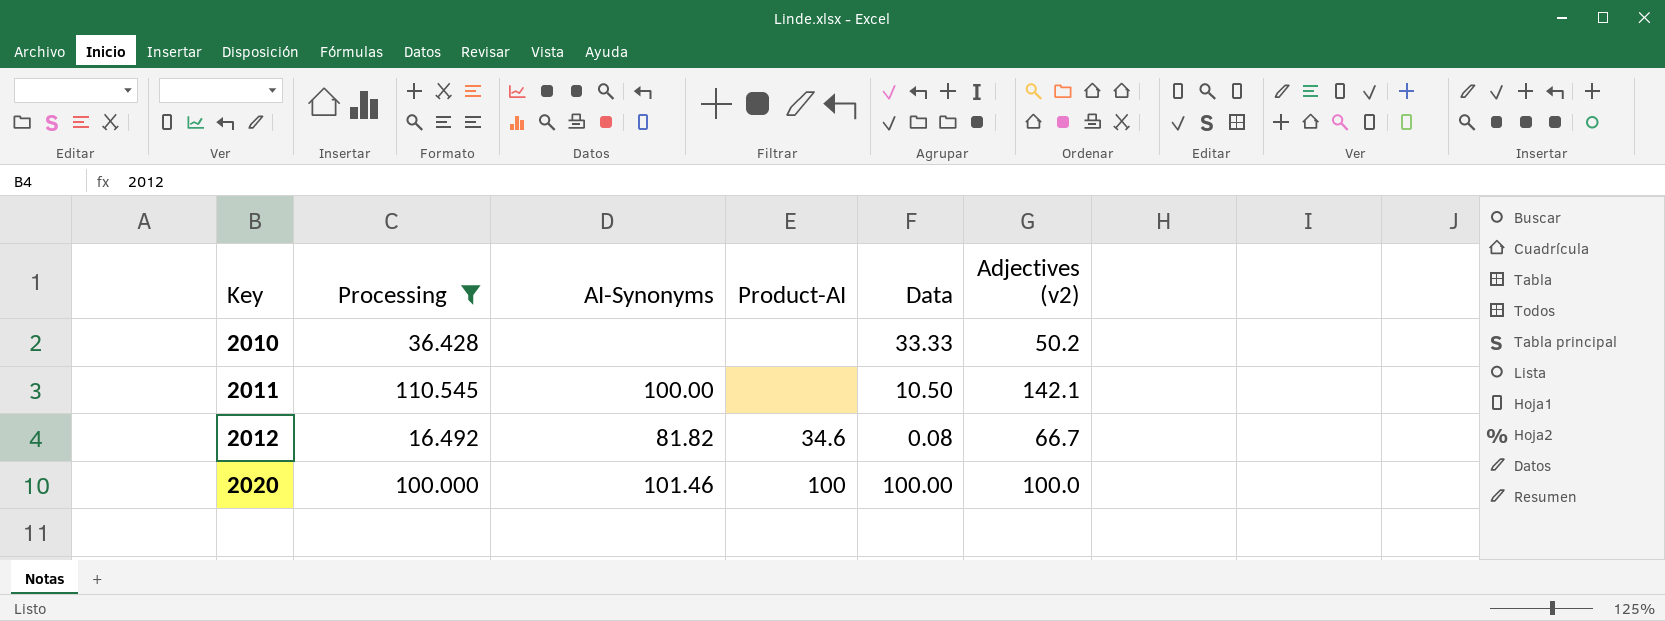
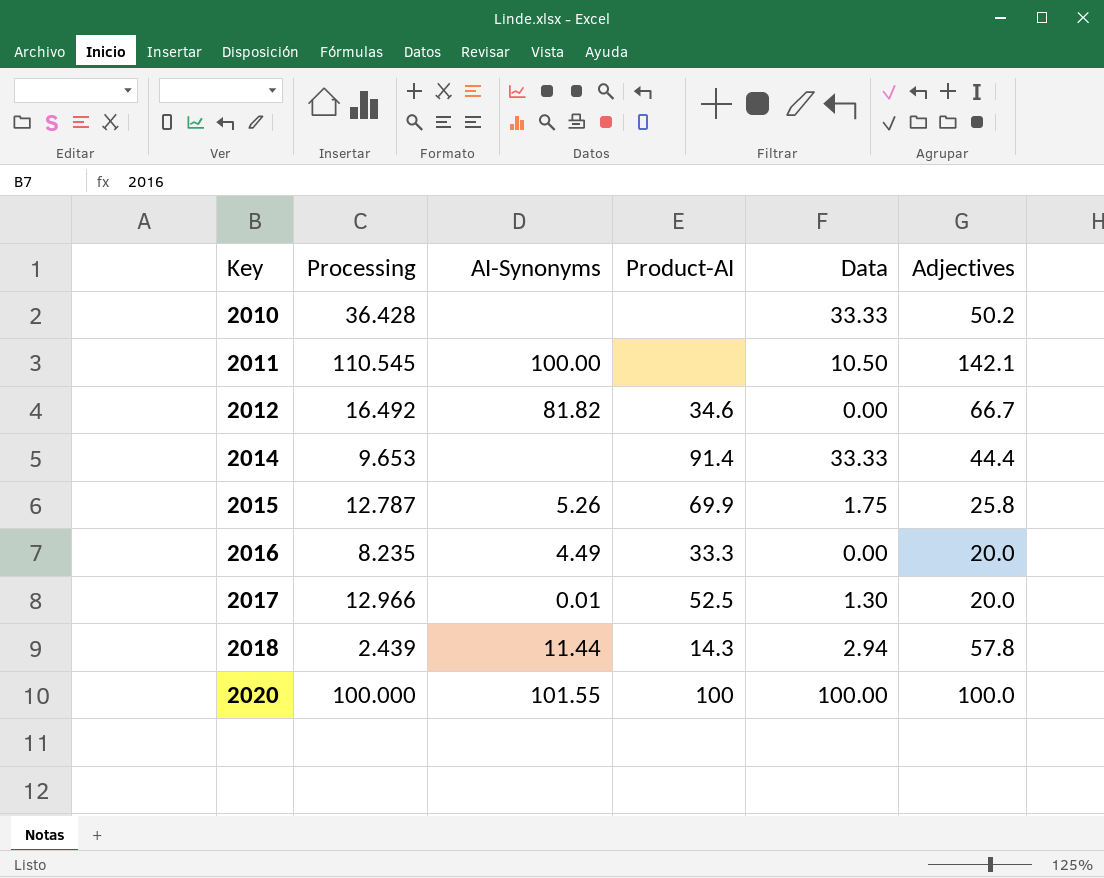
filter: Processing >= 16.492 -> none
column name: Adjectives (v2) -> Adjectives
2012 | Data: 0.08 -> 0.00
2020 | AI-Synonyms: 101.46 -> 101.55

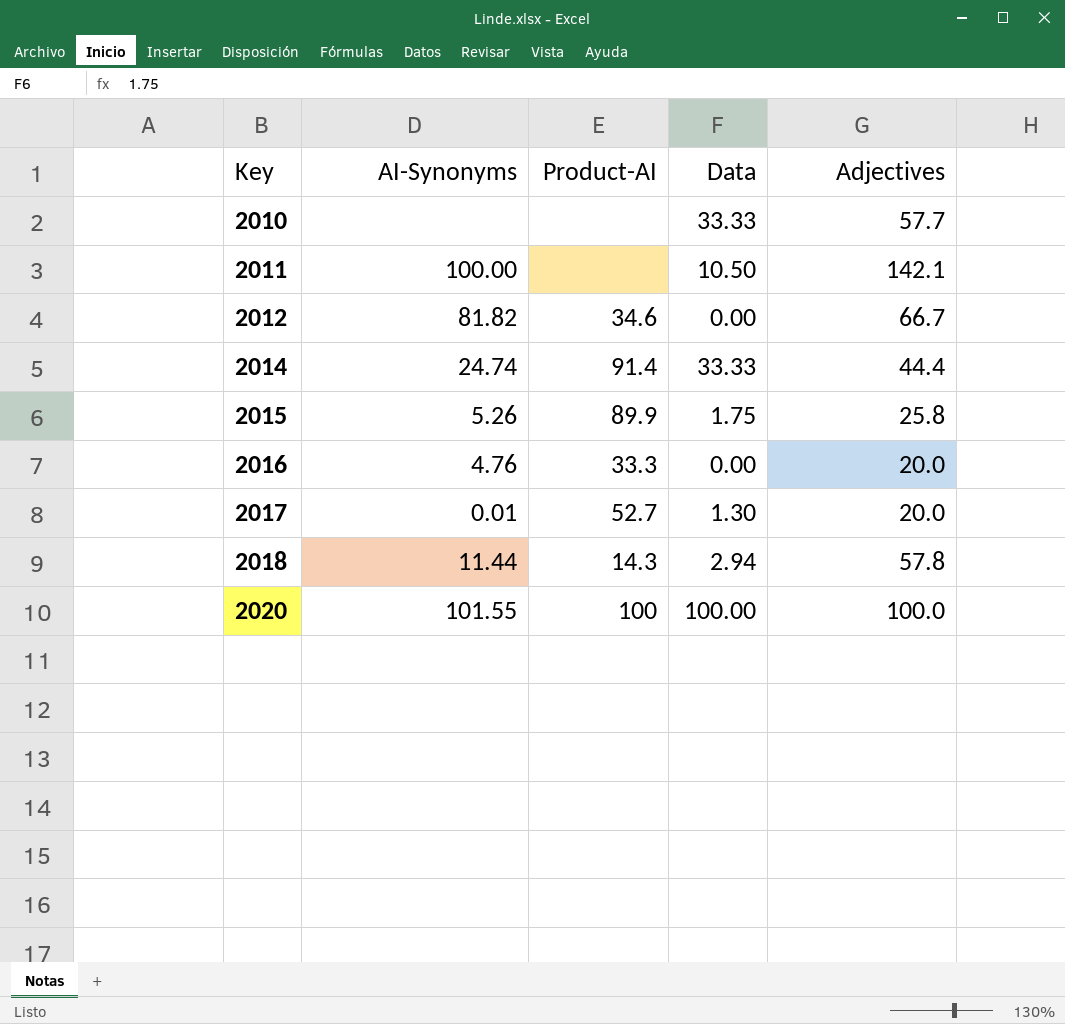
column Processing | position: 2 -> none
2010 | Adjectives: 50.2 -> 57.7
2014 | AI-Synonyms: none -> 24.74
2015 | Product-AI: 69.9 -> 89.9
2016 | AI-Synonyms: 4.49 -> 4.76
2017 | Product-AI: 52.5 -> 52.7

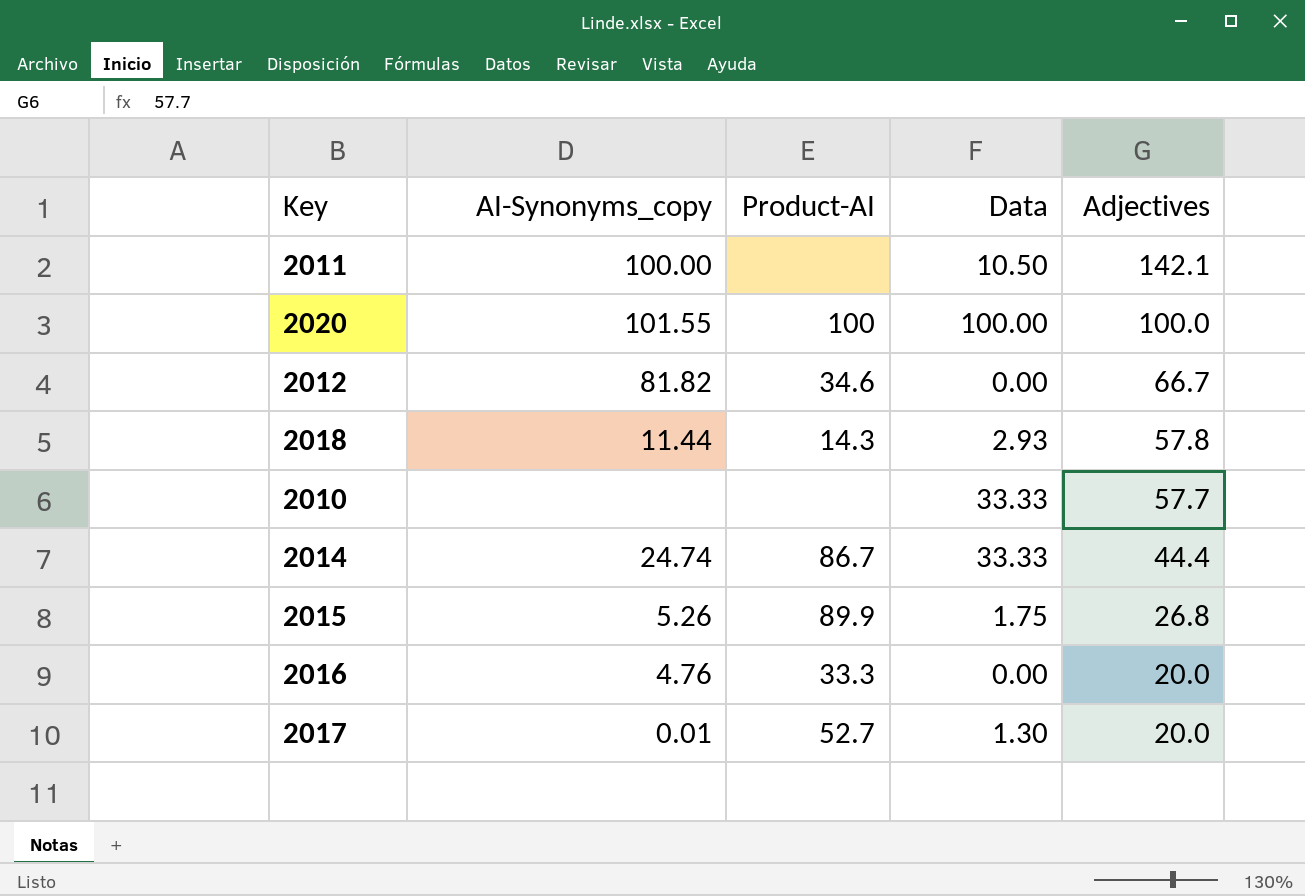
row order: Key ascending -> Adjectives descending
column name: AI-Synonyms -> AI-Synonyms_copy
2018 | Data: 2.94 -> 2.93
2014 | Product-AI: 91.4 -> 86.7
2015 | Adjectives: 25.8 -> 26.8

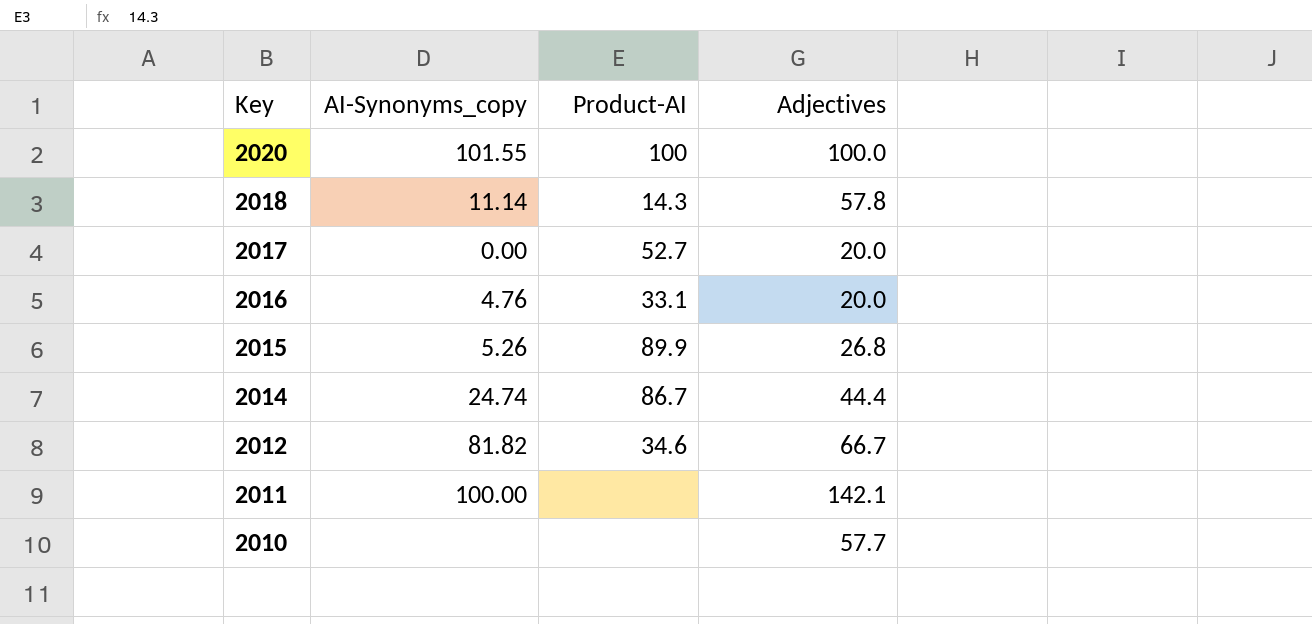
row order: Adjectives descending -> Key descending
column Data | position: 4 -> none
2018 | AI-Synonyms_copy: 11.44 -> 11.14
2017 | AI-Synonyms_copy: 0.01 -> 0.00
2016 | Product-AI: 33.3 -> 33.1

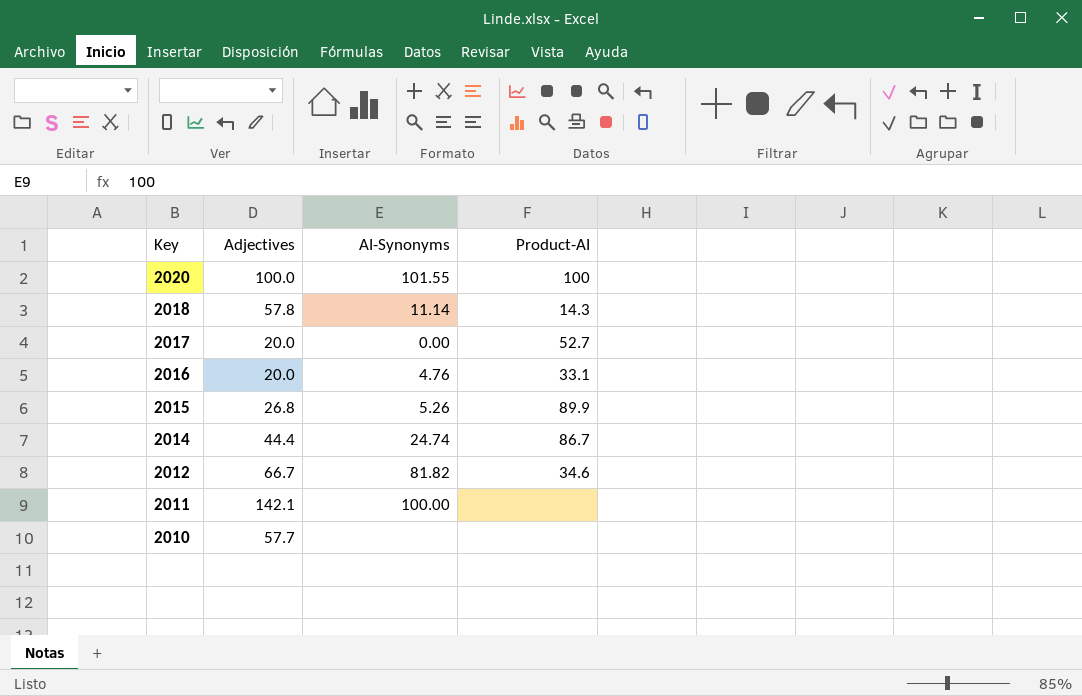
column Adjectives | position: 4 -> 2
column name: AI-Synonyms_copy -> AI-Synonyms

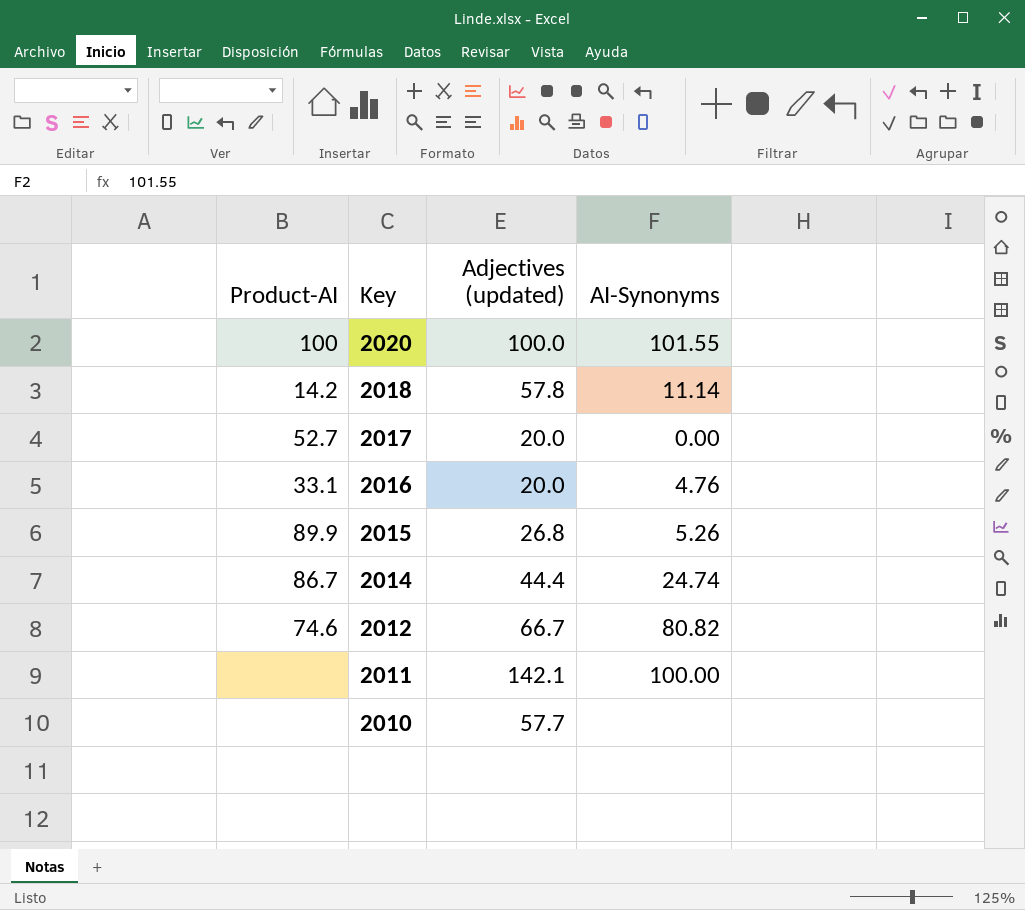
column Product-AI | position: 4 -> 1
column name: Adjectives -> Adjectives (updated)
2018 | Product-AI: 14.3 -> 14.2
2012 | Product-AI: 34.6 -> 74.6
2012 | AI-Synonyms: 81.82 -> 80.82

